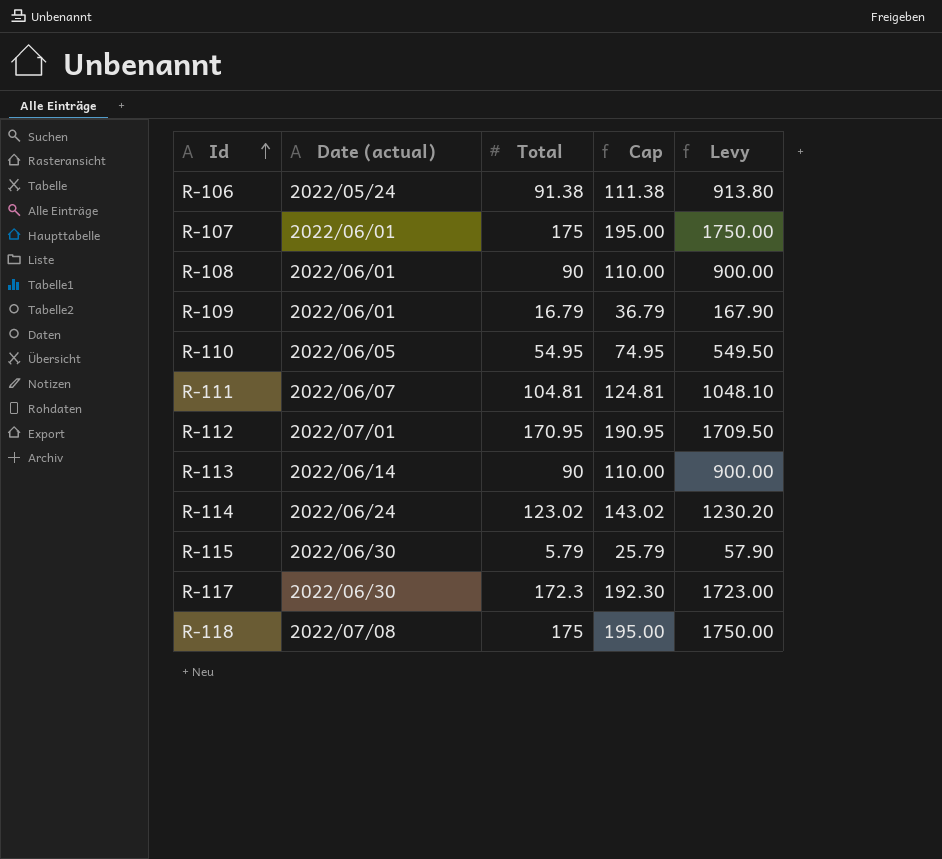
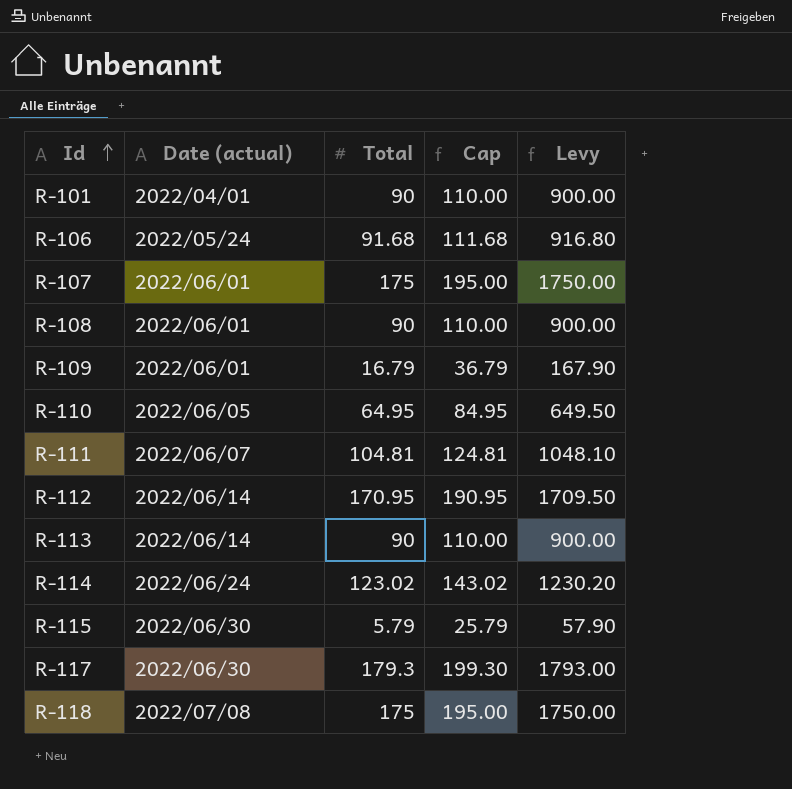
row R-101: none -> 2022/04/01 | 90 | 110.00 | 900.00
R-106 | Total: 91.38 -> 91.68
R-106 | Cap: 111.38 -> 111.68
R-106 | Levy: 913.80 -> 916.80
R-110 | Total: 54.95 -> 64.95
R-110 | Cap: 74.95 -> 84.95
R-110 | Levy: 549.50 -> 649.50
R-112 | Date (actual): 2022/07/01 -> 2022/06/14
R-117 | Total: 172.3 -> 179.3
R-117 | Cap: 192.30 -> 199.30
R-117 | Levy: 1723.00 -> 1793.00

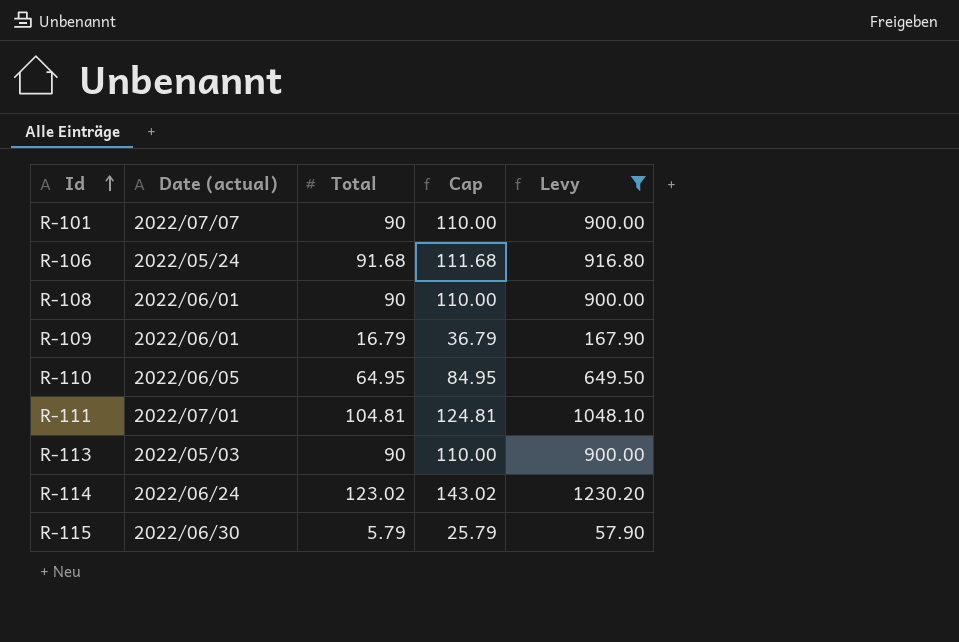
filter: none -> Levy <= 1230.20
R-101 | Date (actual): 2022/04/01 -> 2022/07/07
R-111 | Date (actual): 2022/06/07 -> 2022/07/01
R-113 | Date (actual): 2022/06/14 -> 2022/05/03

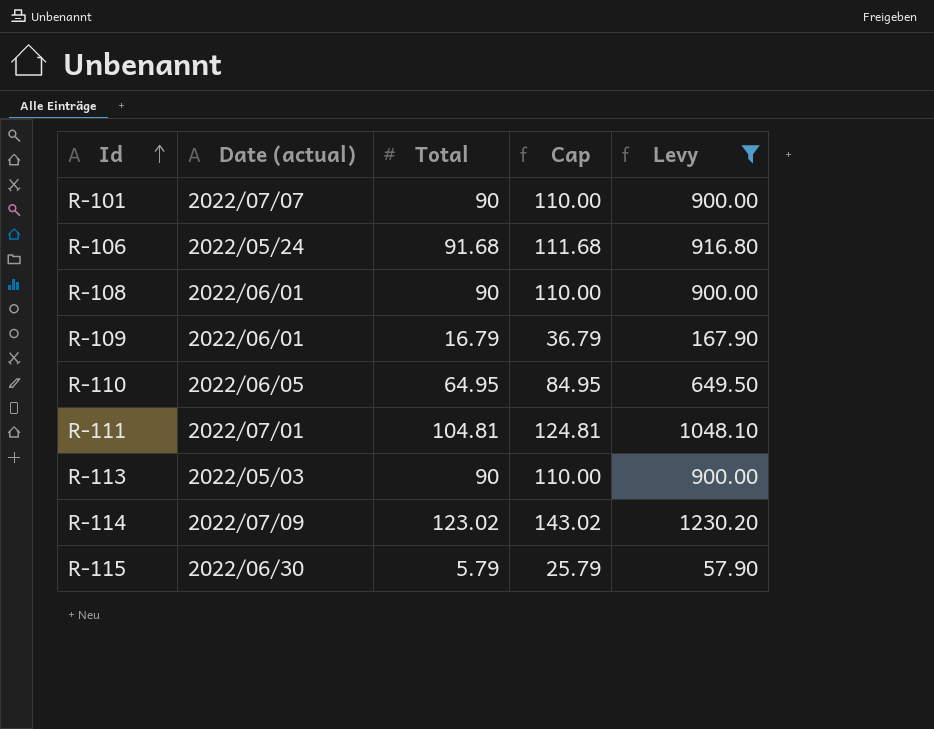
R-114 | Date (actual): 2022/06/24 -> 2022/07/09

